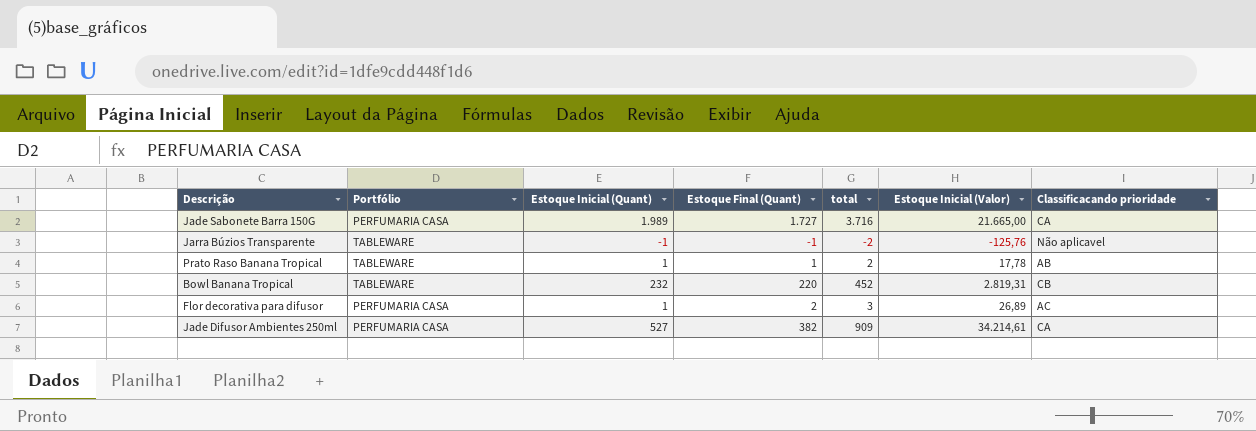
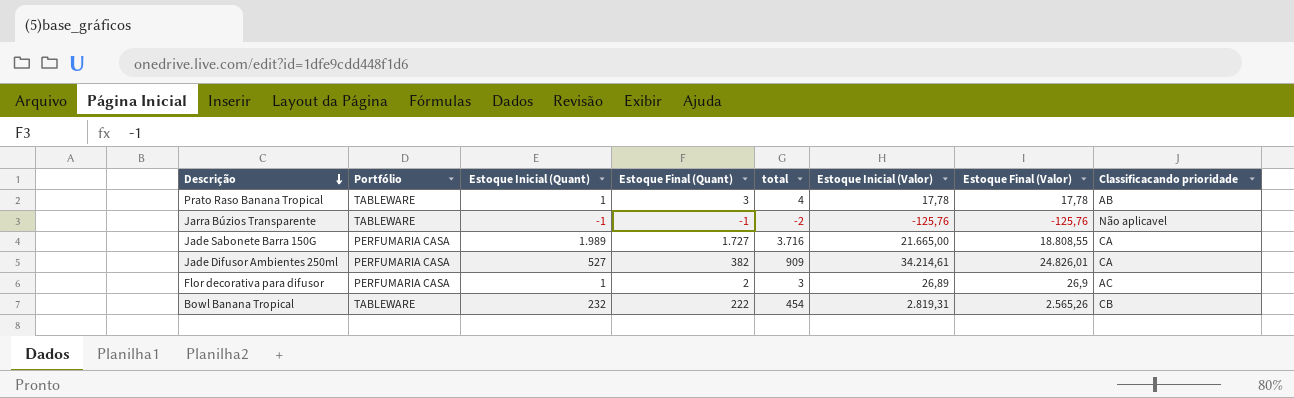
row order: none -> Descrição descending
column Estoque Final (Valor) | position: none -> 7
Prato Raso Banana Tropical | Estoque Final (Quant): 1 -> 3
Prato Raso Banana Tropical | total: 2 -> 4
Bowl Banana Tropical | Estoque Final (Quant): 220 -> 222
Bowl Banana Tropical | total: 452 -> 454

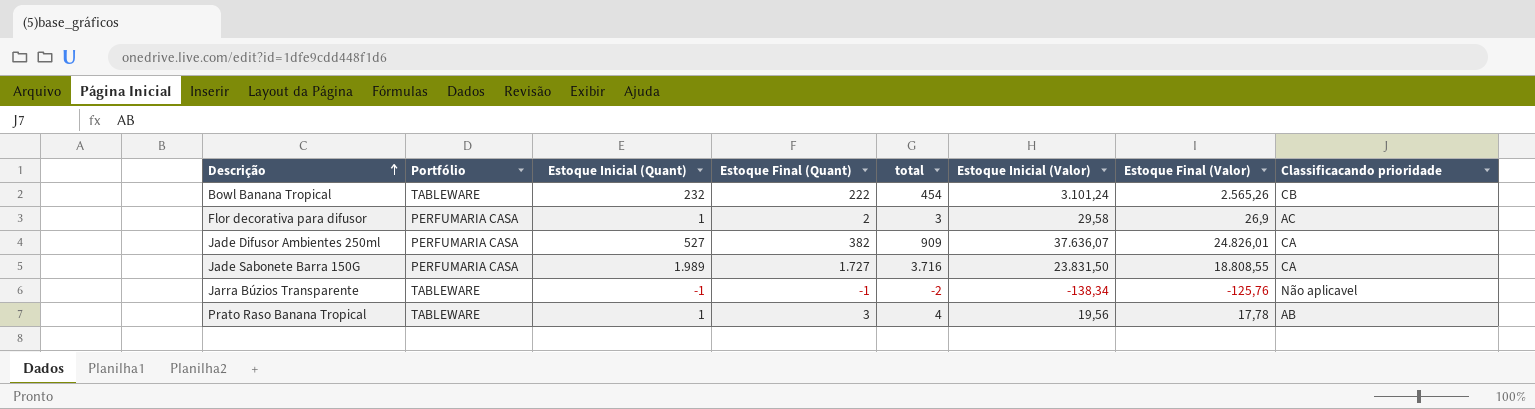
row order: Descrição descending -> Descrição ascending
Bowl Banana Tropical | Estoque Inicial (Valor): 2.819,31 -> 3.101,24
Flor decorativa para difusor | Estoque Inicial (Valor): 26,89 -> 29,58
Jade Difusor Ambientes 250ml | Estoque Inicial (Valor): 34.214,61 -> 37.636,07
Jade Sabonete Barra 150G | Estoque Inicial (Valor): 21.665,00 -> 23.831,50
Jarra Búzios Transparente | Estoque Inicial (Valor): -125,76 -> -138,34
Prato Raso Banana Tropical | Estoque Inicial (Valor): 17,78 -> 19,56

